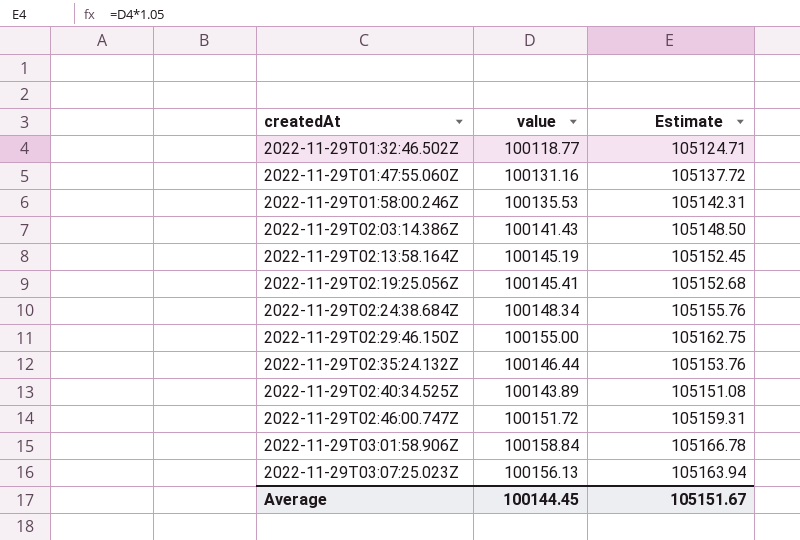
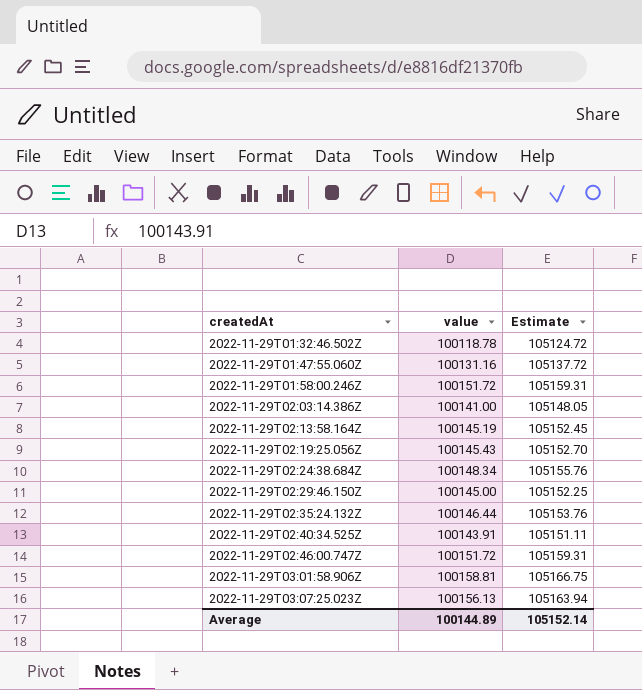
2022-11-29T01:32:46.502Z | value: 100118.77 -> 100118.78
2022-11-29T01:32:46.502Z | Estimate: 105124.71 -> 105124.72
2022-11-29T01:58:00.246Z | value: 100135.53 -> 100151.72
2022-11-29T01:58:00.246Z | Estimate: 105142.31 -> 105159.31
2022-11-29T02:03:14.386Z | value: 100141.43 -> 100141.00
2022-11-29T02:03:14.386Z | Estimate: 105148.50 -> 105148.05
2022-11-29T02:19:25.056Z | value: 100145.41 -> 100145.43
2022-11-29T02:19:25.056Z | Estimate: 105152.68 -> 105152.70
2022-11-29T02:29:46.150Z | value: 100155.00 -> 100145.00
2022-11-29T02:29:46.150Z | Estimate: 105162.75 -> 105152.25
2022-11-29T02:40:34.525Z | value: 100143.89 -> 100143.91
2022-11-29T02:40:34.525Z | Estimate: 105151.08 -> 105151.11
2022-11-29T03:01:58.906Z | value: 100158.84 -> 100158.81
2022-11-29T03:01:58.906Z | Estimate: 105166.78 -> 105166.75
Average | value: 100144.45 -> 100144.89
Average | Estimate: 105151.67 -> 105152.14

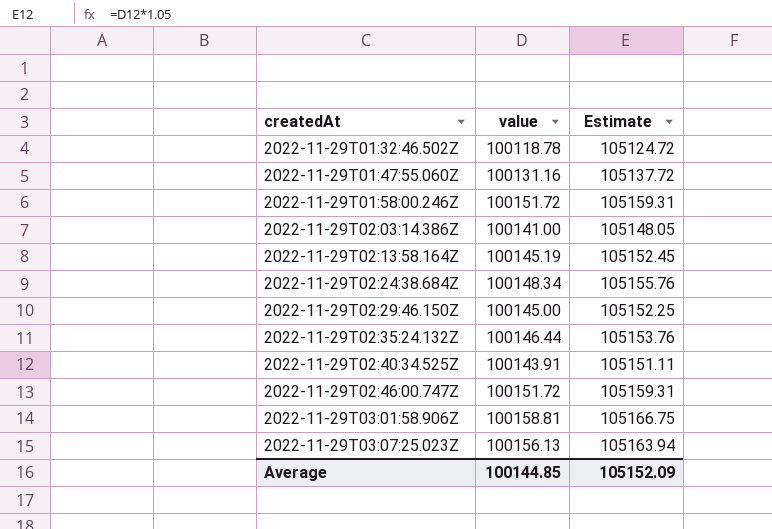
row 2022-11-29T02:19:25.056Z: 100145.43 | 105152.70 -> none
Average | value: 100144.89 -> 100144.85
Average | Estimate: 105152.14 -> 105152.09

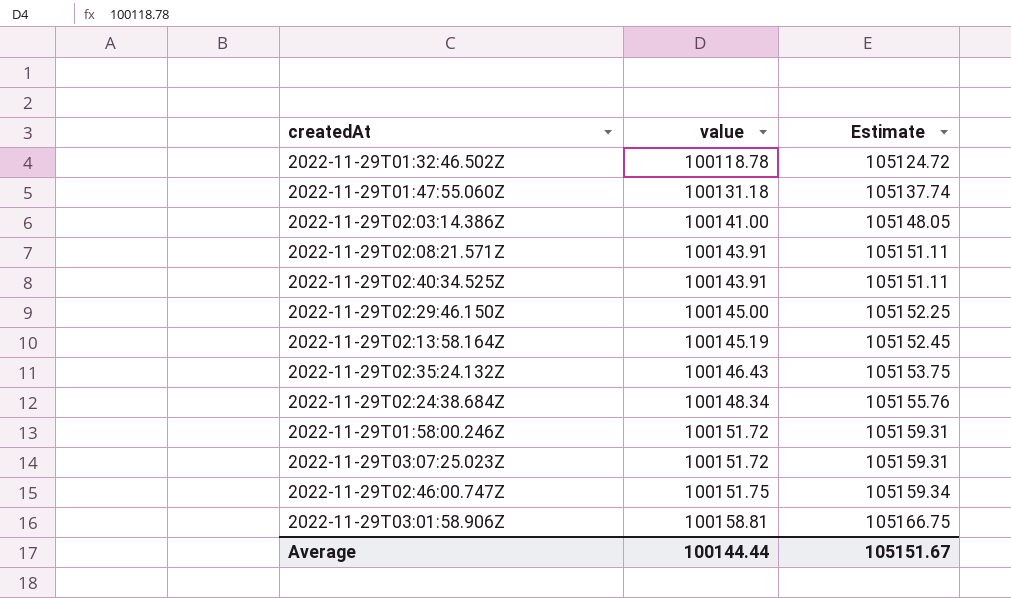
row order: createdAt ascending -> value ascending
2022-11-29T01:47:55.060Z | value: 100131.16 -> 100131.18
2022-11-29T01:47:55.060Z | Estimate: 105137.72 -> 105137.74
row 2022-11-29T02:08:21.571Z: none -> 100143.91 | 105151.11
2022-11-29T02:35:24.132Z | value: 100146.44 -> 100146.43
2022-11-29T02:35:24.132Z | Estimate: 105153.76 -> 105153.75
2022-11-29T03:07:25.023Z | value: 100156.13 -> 100151.72
2022-11-29T03:07:25.023Z | Estimate: 105163.94 -> 105159.31
2022-11-29T02:46:00.747Z | value: 100151.72 -> 100151.75
2022-11-29T02:46:00.747Z | Estimate: 105159.31 -> 105159.34
Average | value: 100144.85 -> 100144.44
Average | Estimate: 105152.09 -> 105151.67

